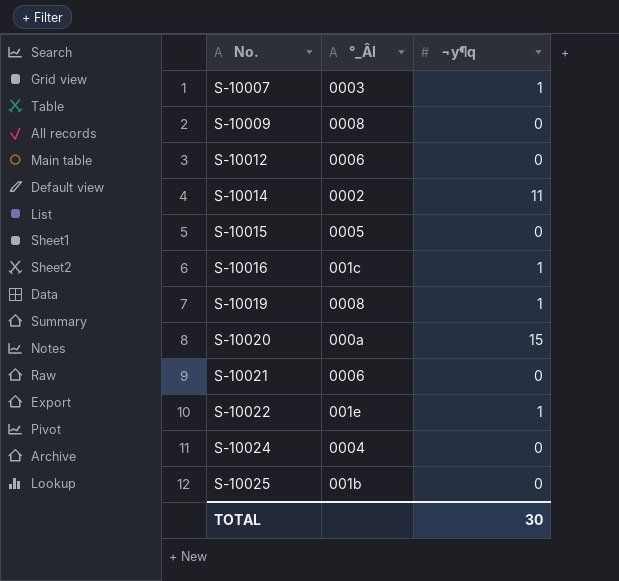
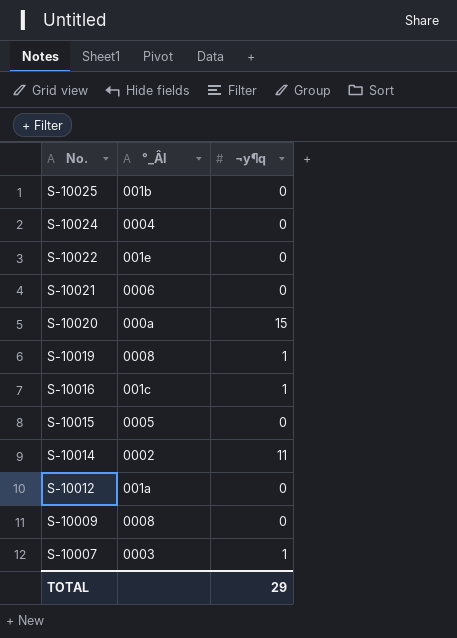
row order: No. ascending -> No. descending
S-10022 | ¬y¶q: 1 -> 0
S-10012 | °_ÂI: 0006 -> 001a
TOTAL | ¬y¶q: 30 -> 29

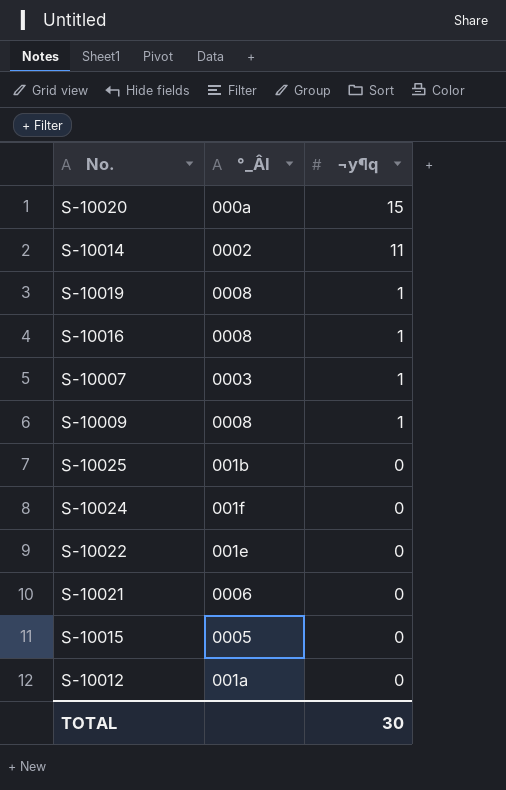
row order: No. descending -> ¬y¶q descending
S-10016 | °_ÂI: 001c -> 0008
S-10009 | ¬y¶q: 0 -> 1
S-10024 | °_ÂI: 0004 -> 001f
TOTAL | ¬y¶q: 29 -> 30

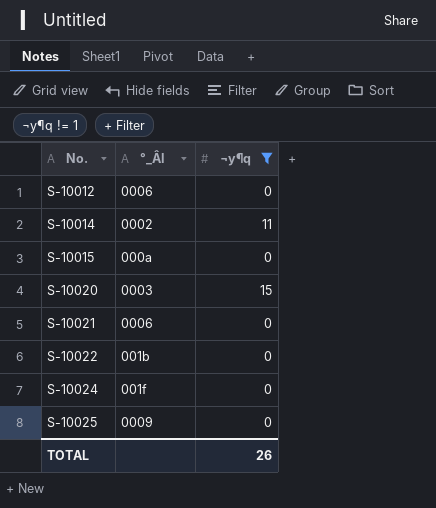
filter: none -> ¬y¶q != 1
row order: ¬y¶q descending -> No. ascending
S-10012 | °_ÂI: 001a -> 0006
S-10015 | °_ÂI: 0005 -> 000a
S-10020 | °_ÂI: 000a -> 0003
S-10022 | °_ÂI: 001e -> 001b
S-10025 | °_ÂI: 001b -> 0009
TOTAL | ¬y¶q: 30 -> 26

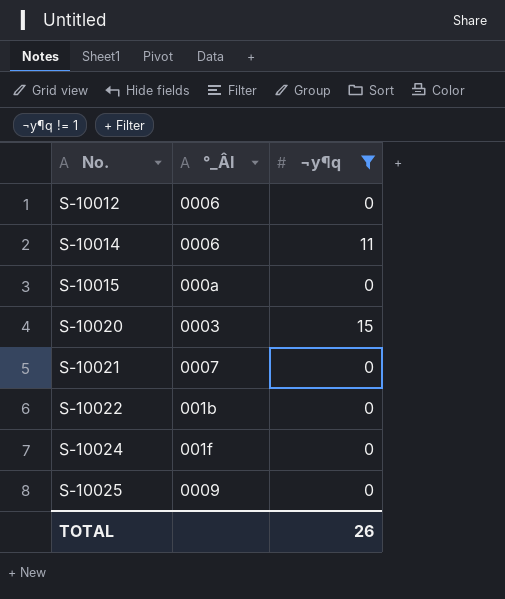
S-10014 | °_ÂI: 0002 -> 0006
S-10021 | °_ÂI: 0006 -> 0007

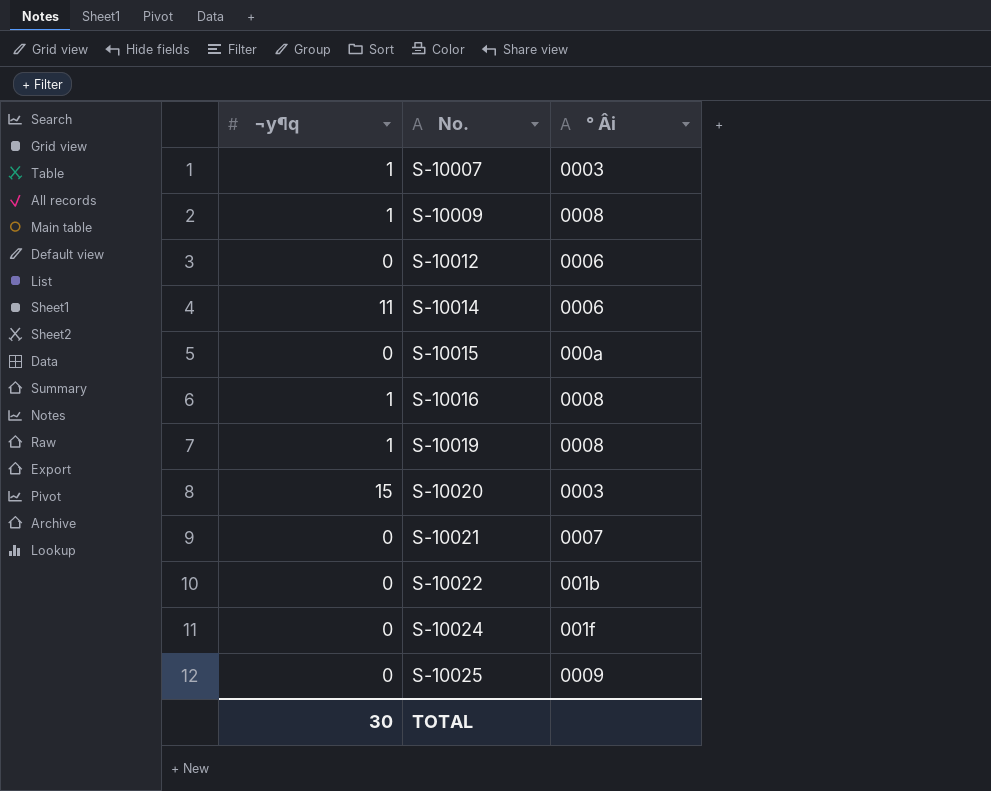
filter: ¬y¶q != 1 -> none
column ¬y¶q | position: 3 -> 1
column name: °_ÂI -> ° Âi
TOTAL | ¬y¶q: 26 -> 30

